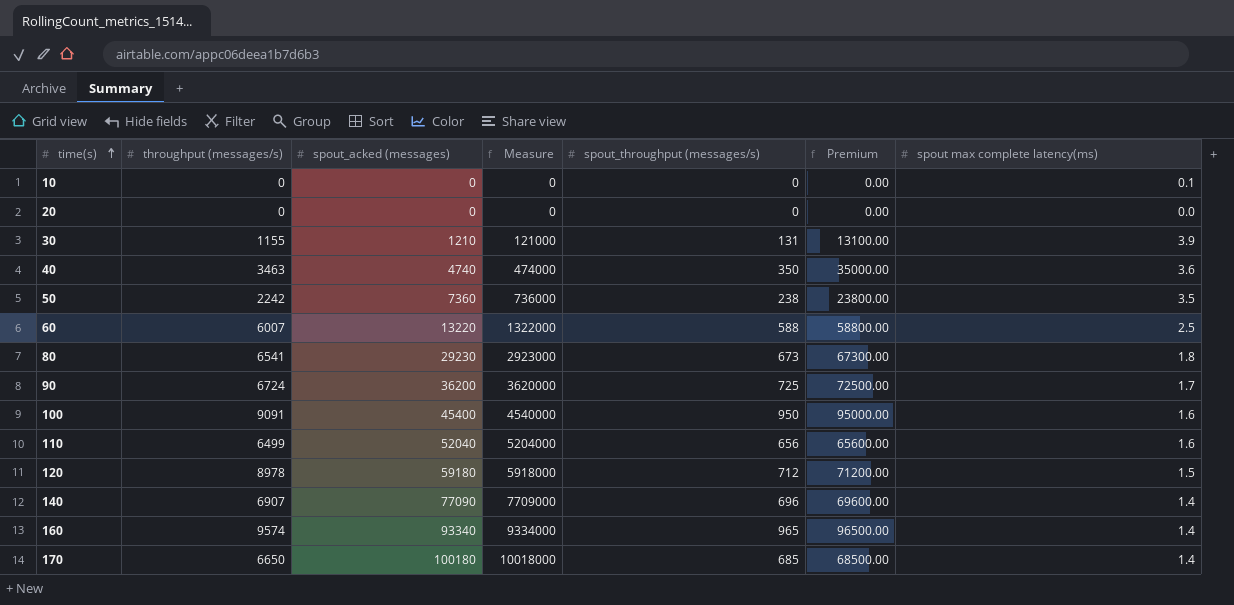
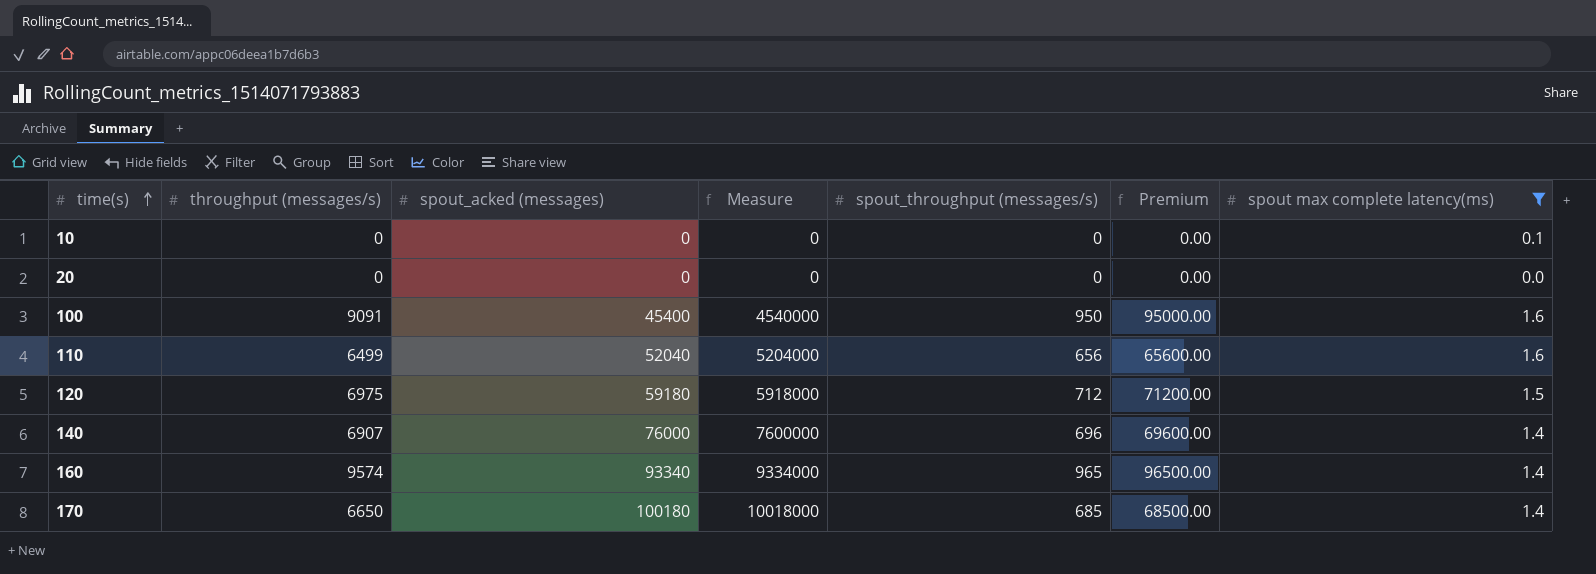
filter: none -> spout max complete latency(ms) <= 1.6
120 | throughput (messages/s): 8978 -> 6975
140 | spout_acked (messages): 77090 -> 76000
140 | Measure: 7709000 -> 7600000

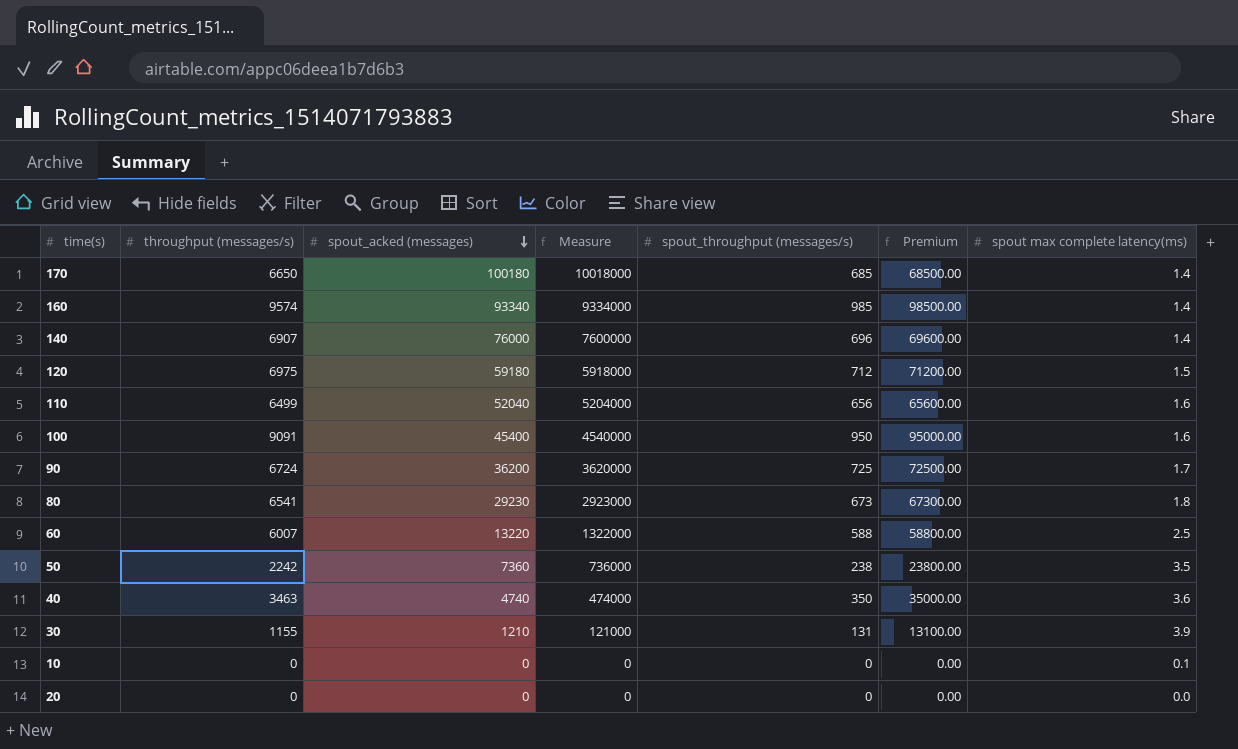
filter: spout max complete latency(ms) <= 1.6 -> none
row order: time(s) ascending -> spout_acked (messages) descending
160 | spout_throughput (messages/s): 965 -> 985
160 | Premium: 96500.00 -> 98500.00

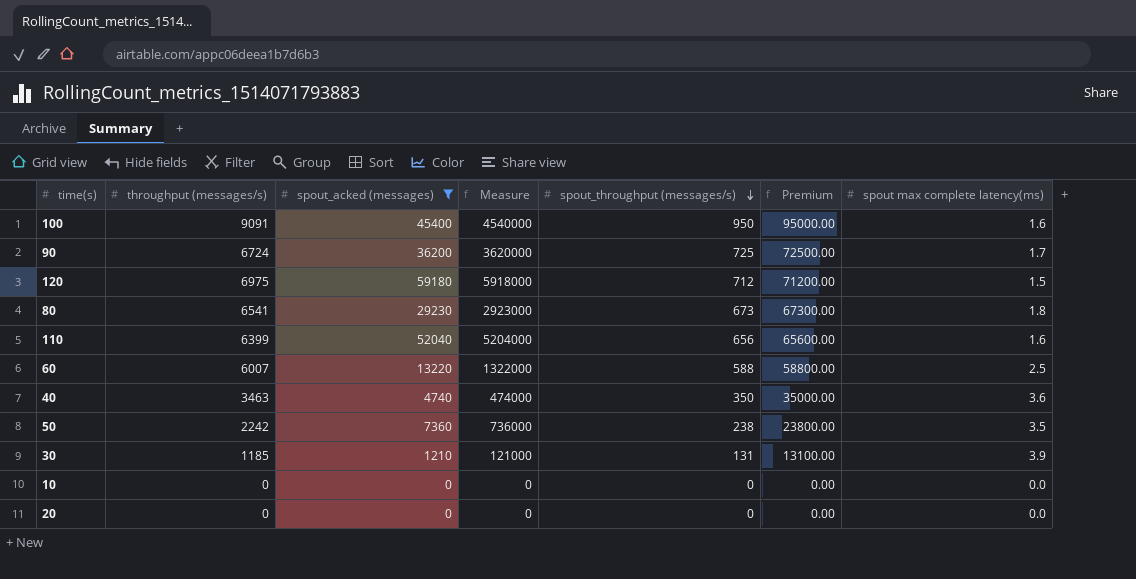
filter: none -> spout_acked (messages) <= 59180
row order: spout_acked (messages) descending -> spout_throughput (messages/s) descending
110 | throughput (messages/s): 6499 -> 6399
30 | throughput (messages/s): 1155 -> 1185
10 | spout max complete latency(ms): 0.1 -> 0.0

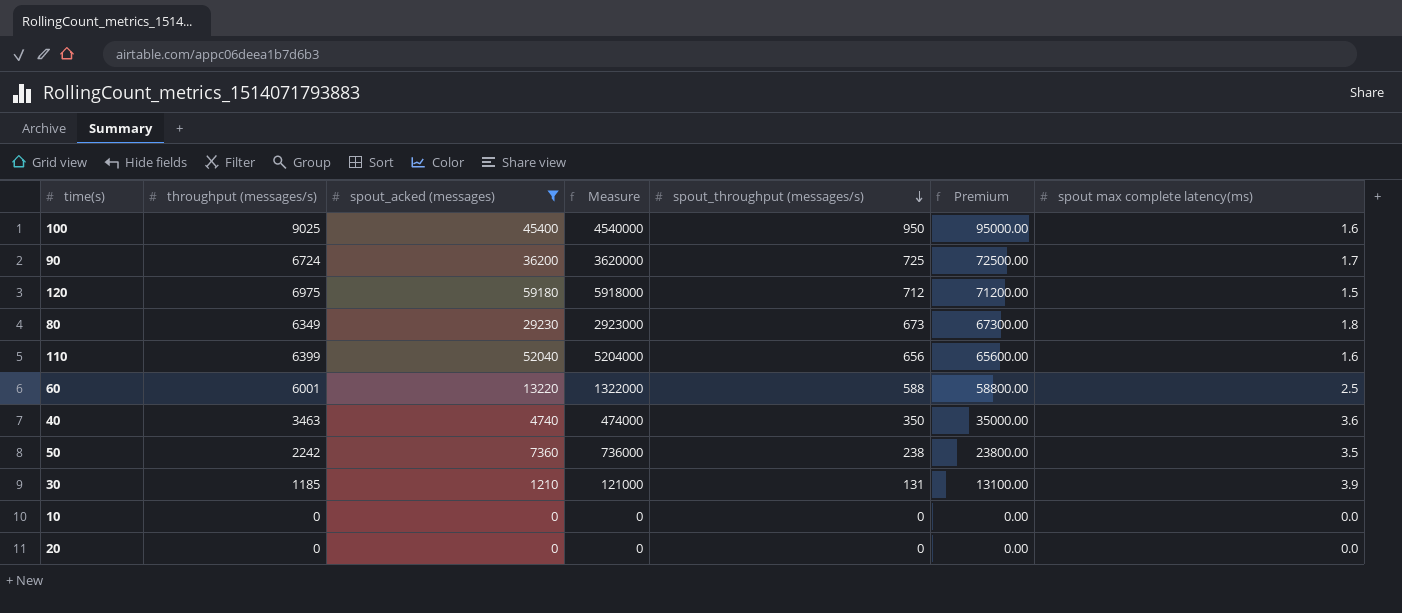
100 | throughput (messages/s): 9091 -> 9025
80 | throughput (messages/s): 6541 -> 6349
60 | throughput (messages/s): 6007 -> 6001

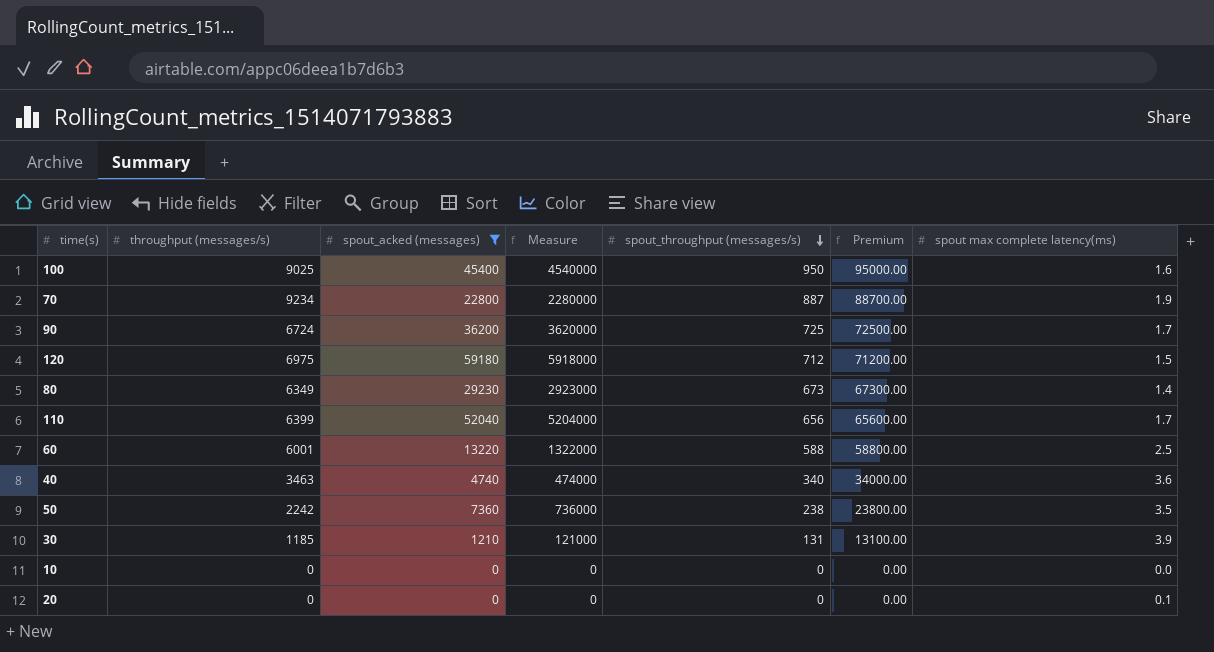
row 70: none -> 9234 | 22800 | 2280000 | 887 | 88700.00 | 1.9
80 | spout max complete latency(ms): 1.8 -> 1.4
110 | spout max complete latency(ms): 1.6 -> 1.7
40 | spout_throughput (messages/s): 350 -> 340
40 | Premium: 35000.00 -> 34000.00
20 | spout max complete latency(ms): 0.0 -> 0.1

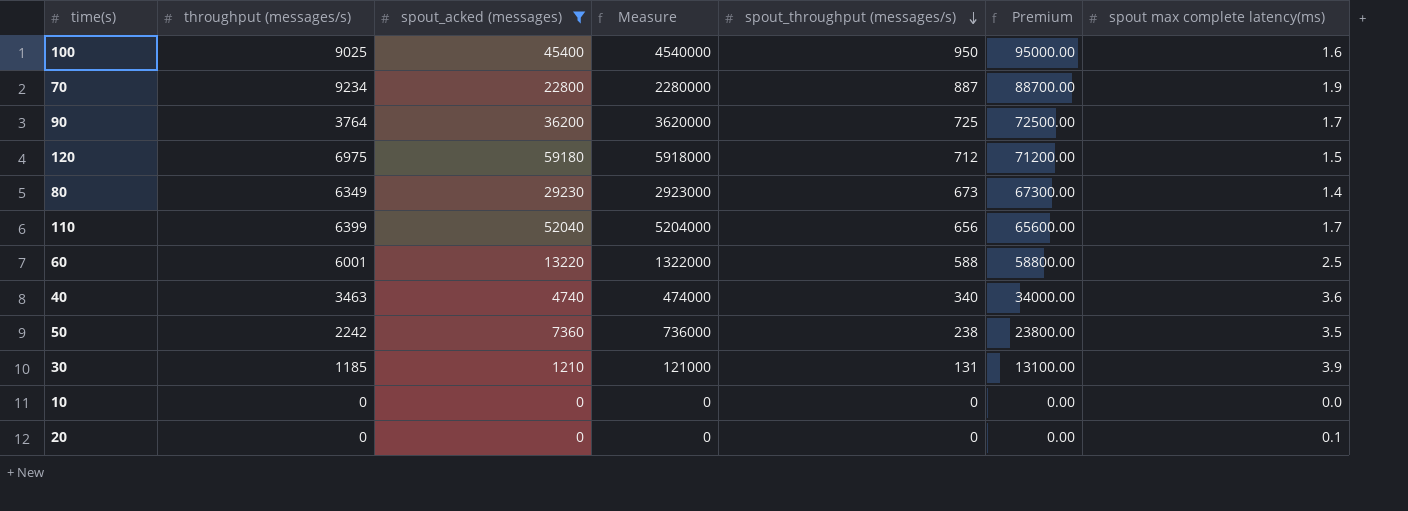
90 | throughput (messages/s): 6724 -> 3764

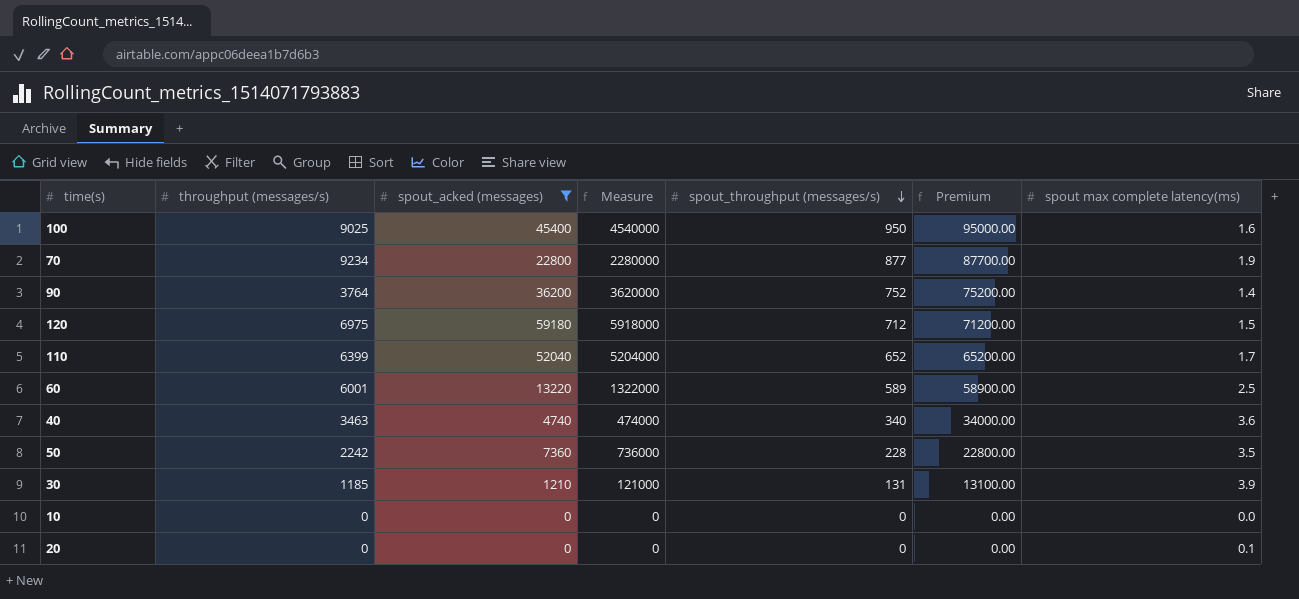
row 80: 6349 | 29230 | 2923000 | 673 | 67300.00 | 1.4 -> none
70 | spout_throughput (messages/s): 887 -> 877
70 | Premium: 88700.00 -> 87700.00
90 | spout_throughput (messages/s): 725 -> 752
90 | Premium: 72500.00 -> 75200.00
90 | spout max complete latency(ms): 1.7 -> 1.4
110 | spout_throughput (messages/s): 656 -> 652
110 | Premium: 65600.00 -> 65200.00
60 | spout_throughput (messages/s): 588 -> 589
60 | Premium: 58800.00 -> 58900.00
50 | spout_throughput (messages/s): 238 -> 228
50 | Premium: 23800.00 -> 22800.00

